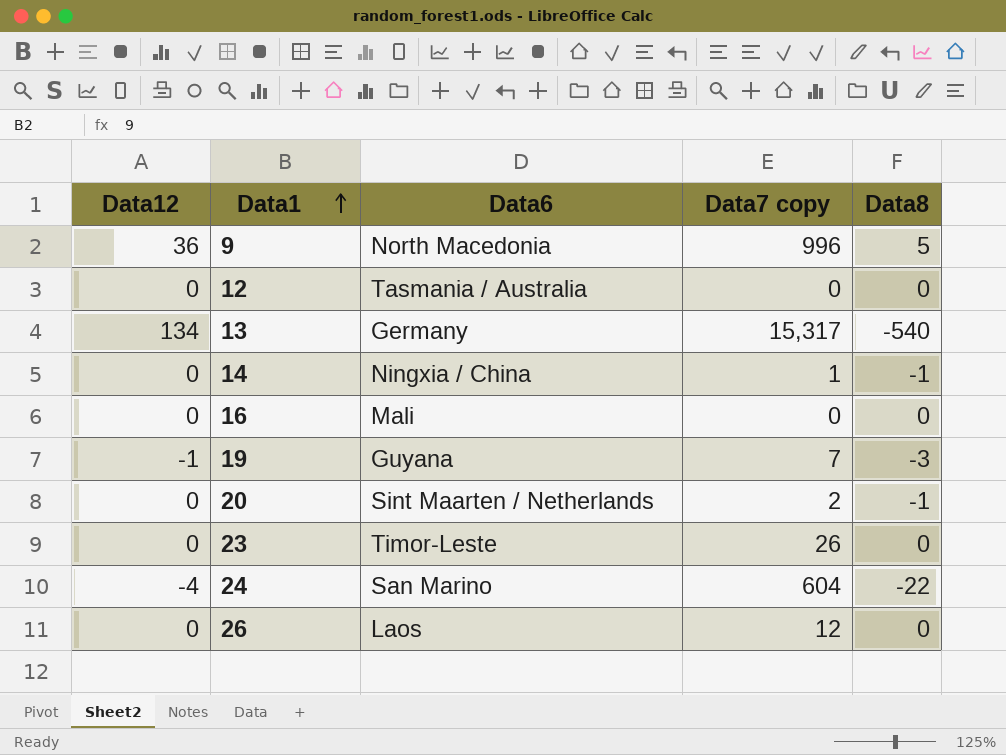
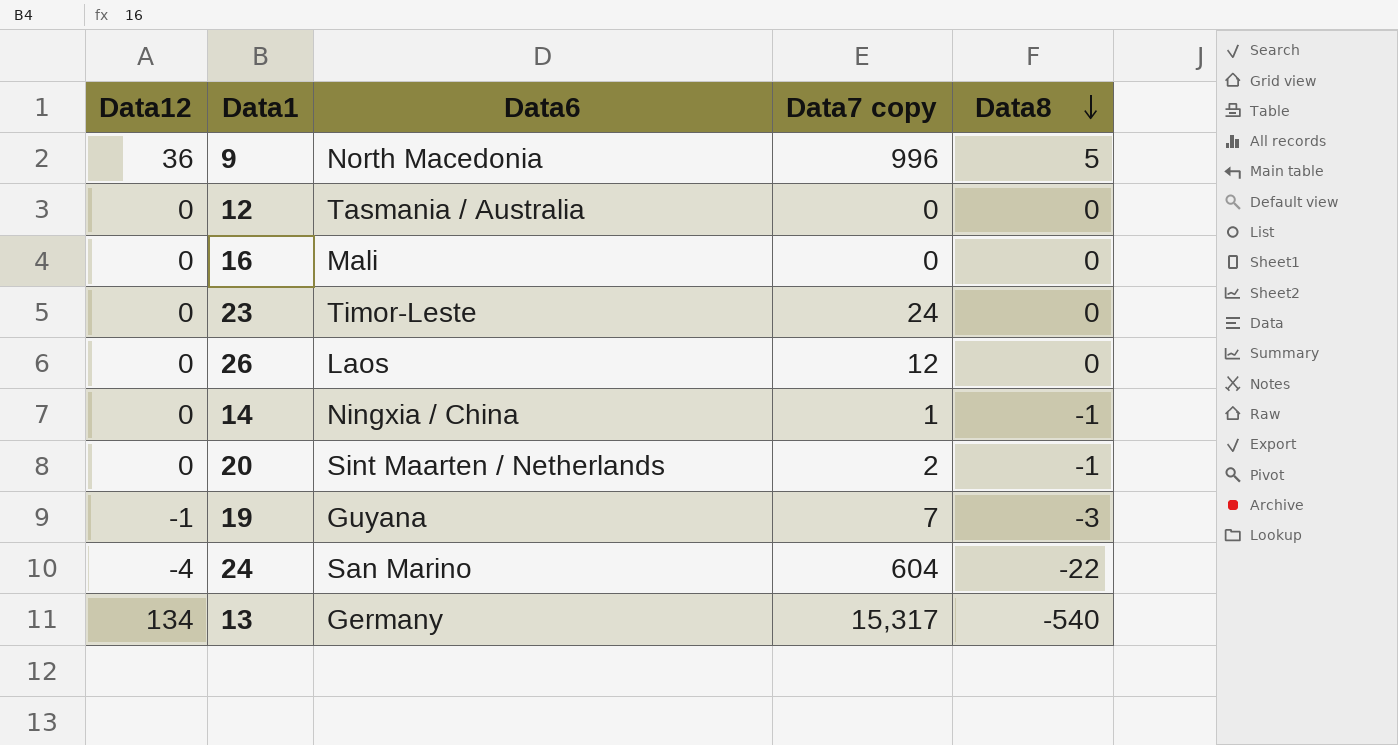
row order: Data1 ascending -> Data8 descending
23 | Data7 copy: 26 -> 24

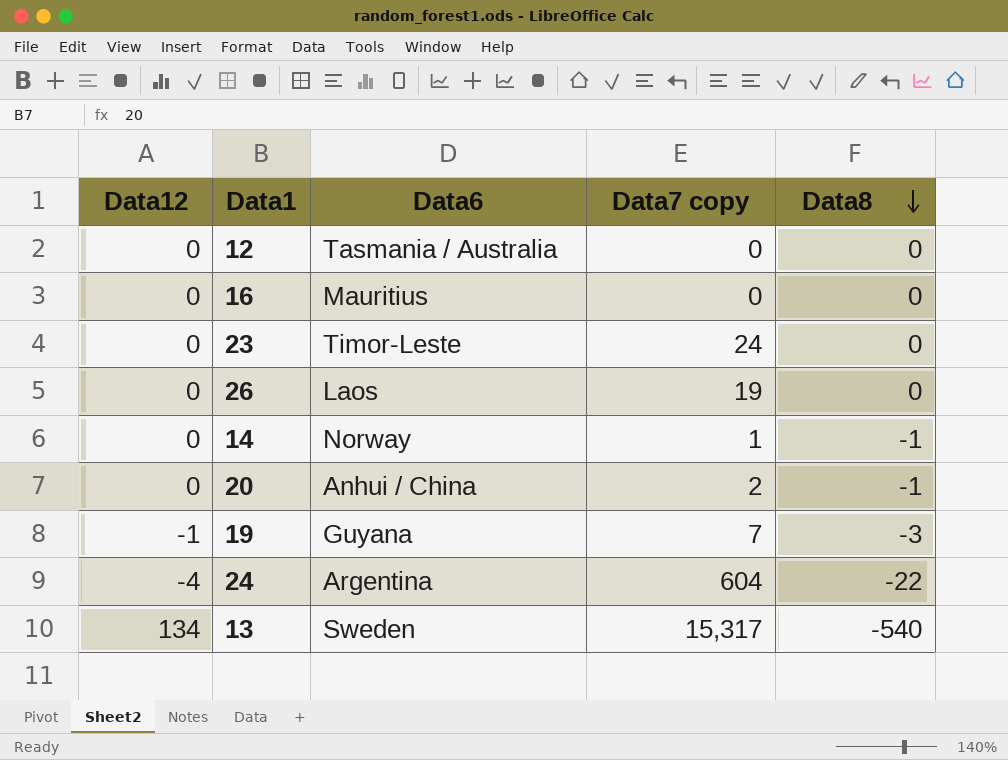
row 9: 36 | North Macedonia | 996 | 5 -> none
16 | Data6: Mali -> Mauritius
26 | Data7 copy: 12 -> 19
14 | Data6: Ningxia / China -> Norway
20 | Data6: Sint Maarten / Netherlands -> Anhui / China
24 | Data6: San Marino -> Argentina
13 | Data6: Germany -> Sweden

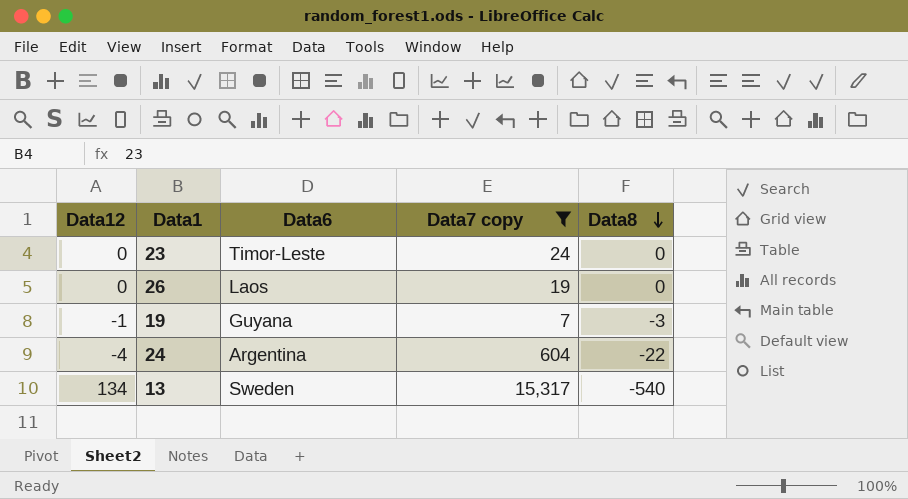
filter: none -> Data7 copy >= 7

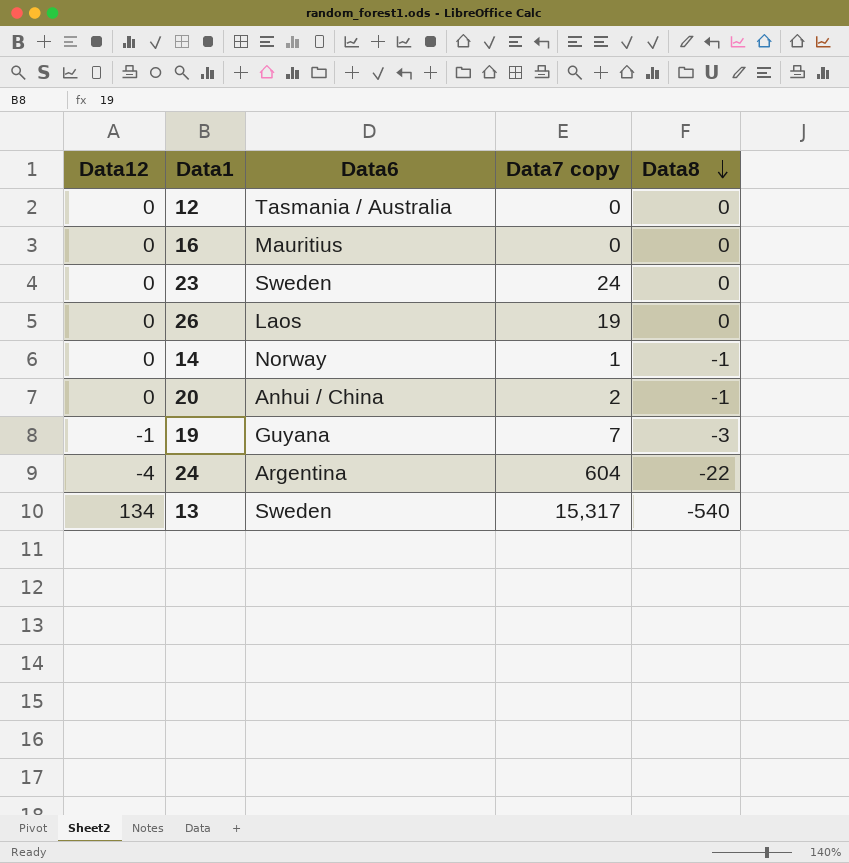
filter: Data7 copy >= 7 -> none
23 | Data6: Timor-Leste -> Sweden

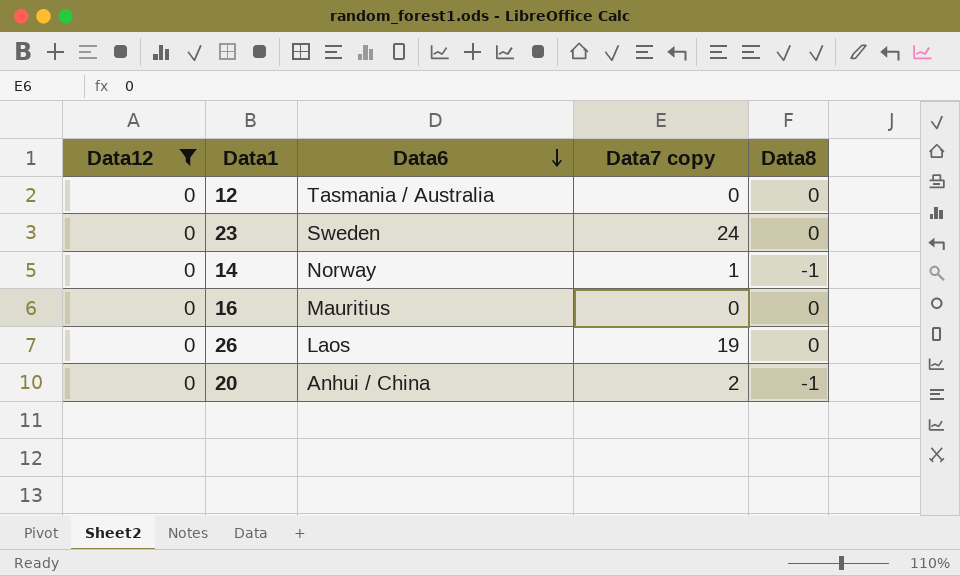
filter: none -> Data12 = 0
row order: Data8 descending -> Data6 descending

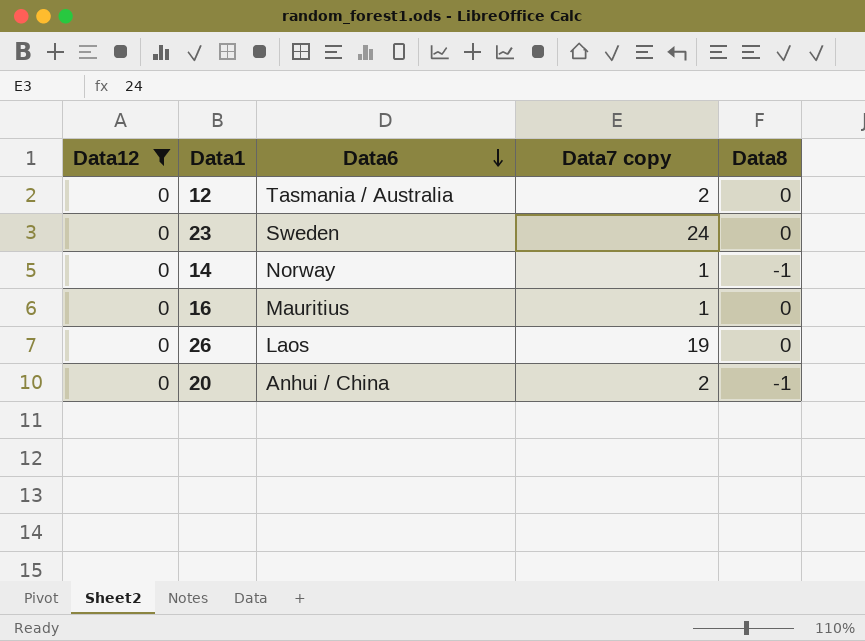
12 | Data7 copy: 0 -> 2
16 | Data7 copy: 0 -> 1

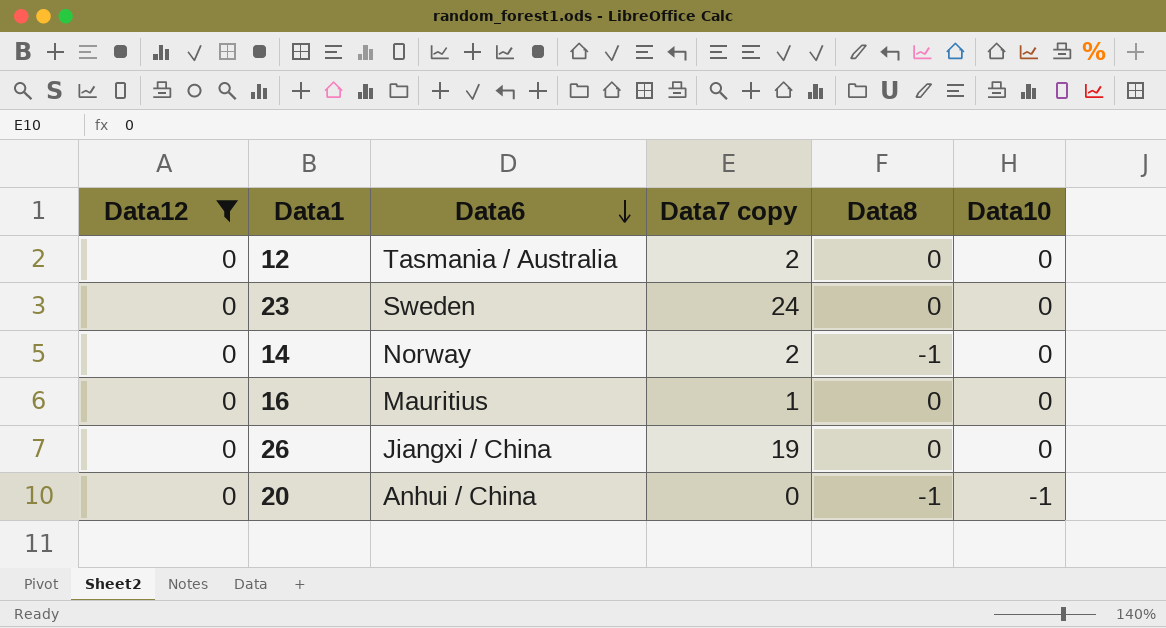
column Data10 | position: none -> 6
14 | Data7 copy: 1 -> 2
26 | Data6: Laos -> Jiangxi / China
20 | Data7 copy: 2 -> 0

